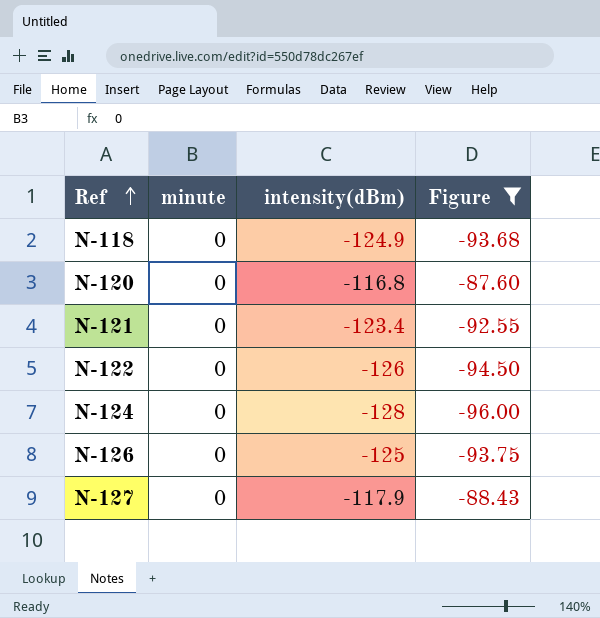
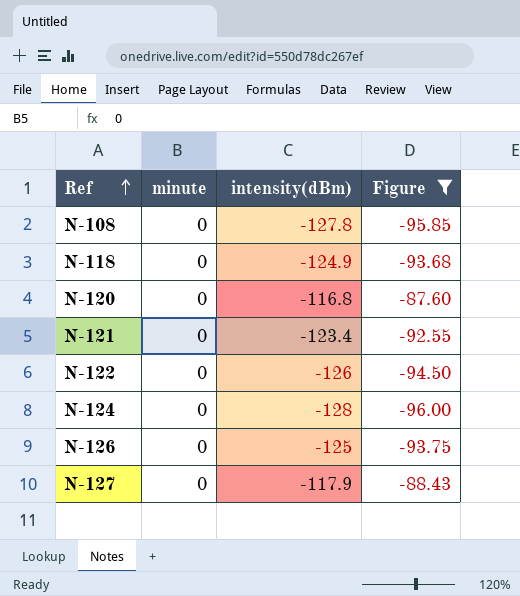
row N-108: none -> 0 | -127.8 | -95.85

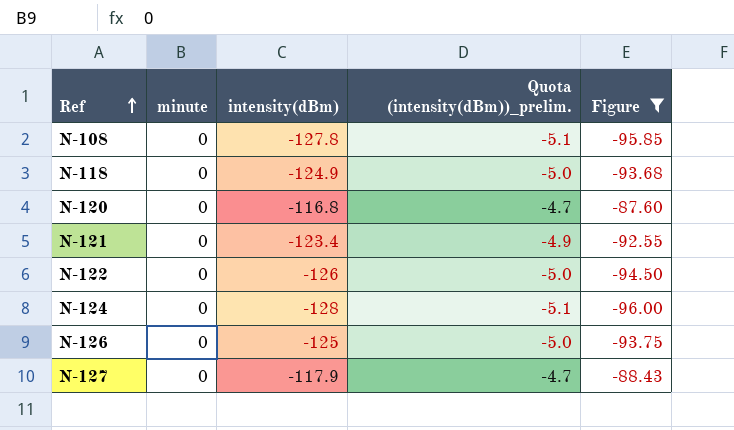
column Quota (intensity(dBm))_prelim. | formula: none -> [intensity(dBm)] * 0.04

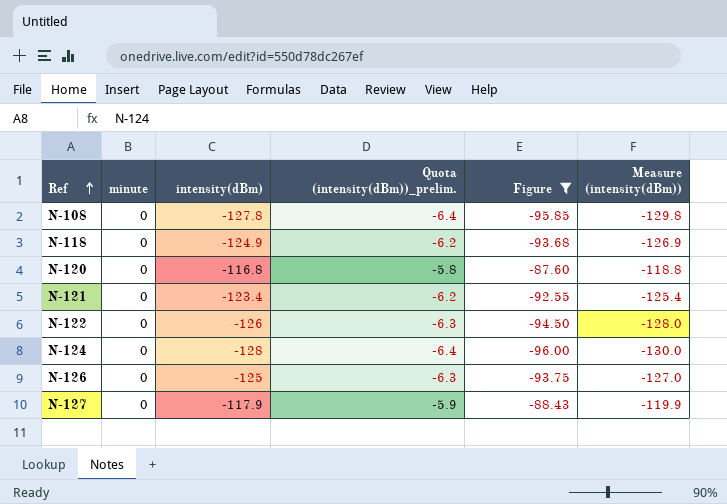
column Quota (intensity(dBm))_prelim. | formula: [intensity(dBm)] * 0.04 -> [intensity(dBm)] * 0.05
column Measure (intensity(dBm)) | formula: none -> [intensity(dBm)] - 2

